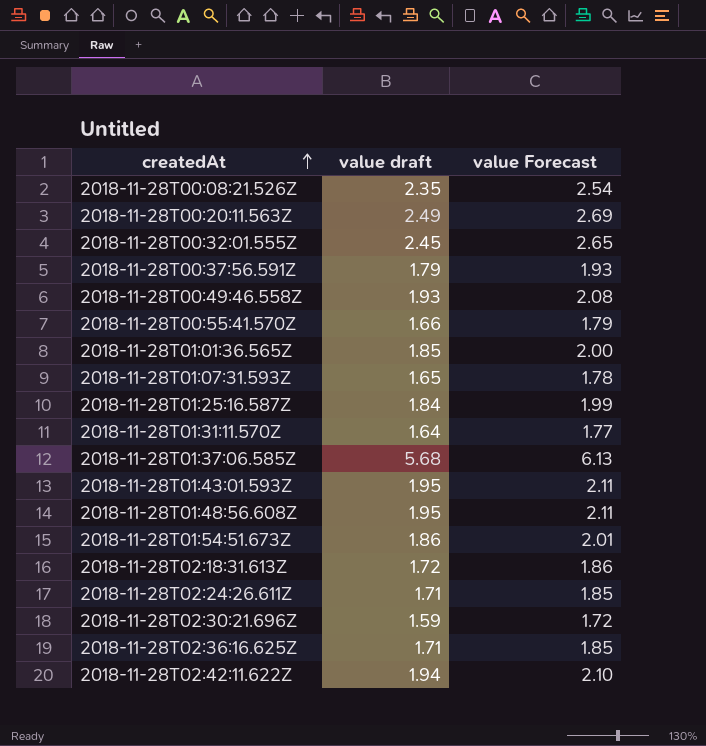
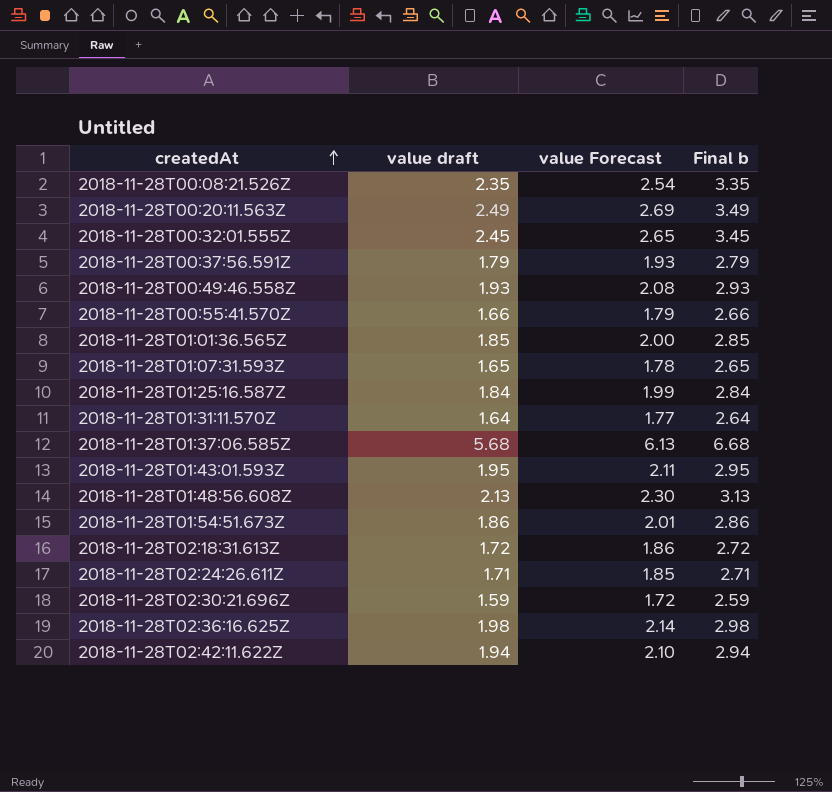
column Final b | formula: none -> [value draft] + 1
2018-11-28T01:48:56.608Z | value draft: 1.95 -> 2.13
2018-11-28T01:48:56.608Z | value Forecast: 2.11 -> 2.30
2018-11-28T02:36:16.625Z | value draft: 1.71 -> 1.98
2018-11-28T02:36:16.625Z | value Forecast: 1.85 -> 2.14

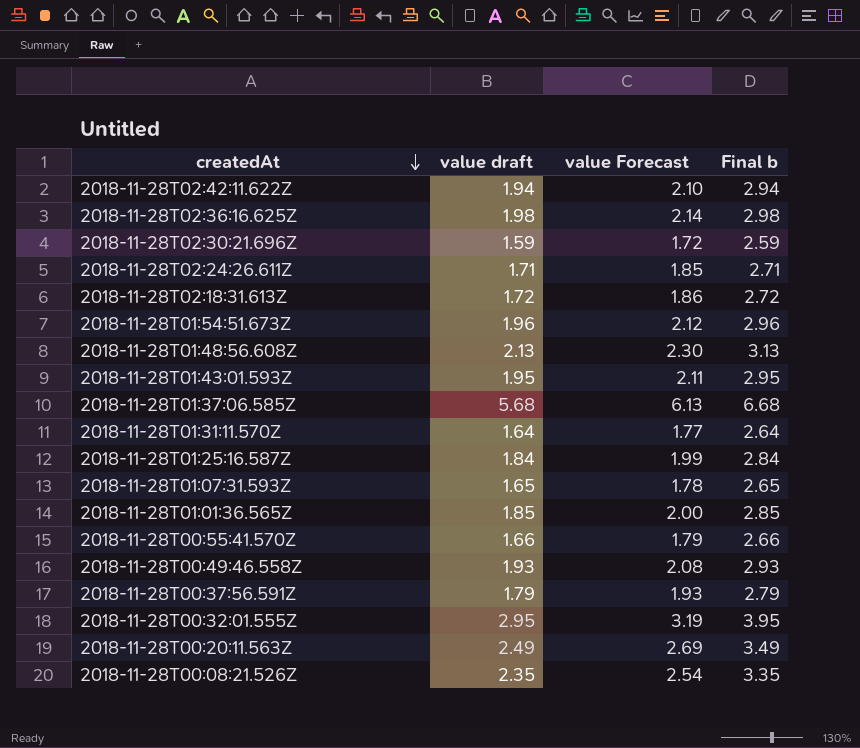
row order: createdAt ascending -> createdAt descending
2018-11-28T01:54:51.673Z | value draft: 1.86 -> 1.96
2018-11-28T01:54:51.673Z | value Forecast: 2.01 -> 2.12
2018-11-28T01:54:51.673Z | Final b: 2.86 -> 2.96
2018-11-28T00:32:01.555Z | value draft: 2.45 -> 2.95
2018-11-28T00:32:01.555Z | value Forecast: 2.65 -> 3.19
2018-11-28T00:32:01.555Z | Final b: 3.45 -> 3.95

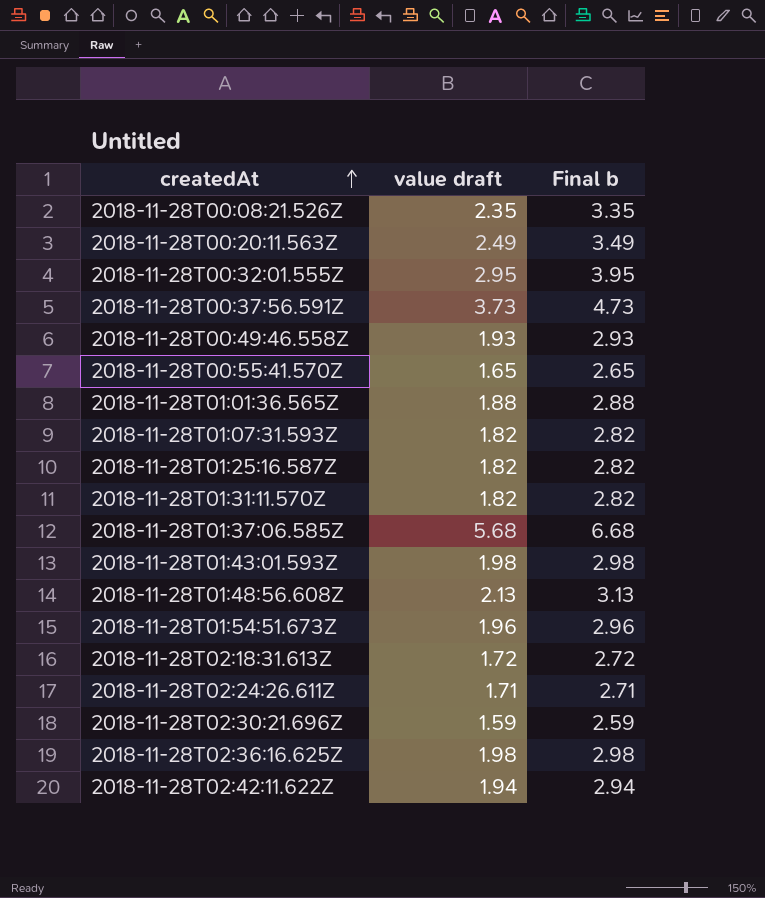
row order: createdAt descending -> createdAt ascending
column value Forecast | formula: [value draft] * 1.08 -> none
2018-11-28T00:37:56.591Z | value draft: 1.79 -> 3.73
2018-11-28T00:37:56.591Z | Final b: 2.79 -> 4.73
2018-11-28T00:55:41.570Z | value draft: 1.66 -> 1.65
2018-11-28T00:55:41.570Z | Final b: 2.66 -> 2.65
2018-11-28T01:01:36.565Z | value draft: 1.85 -> 1.88
2018-11-28T01:01:36.565Z | Final b: 2.85 -> 2.88
2018-11-28T01:07:31.593Z | value draft: 1.65 -> 1.82
2018-11-28T01:07:31.593Z | Final b: 2.65 -> 2.82
2018-11-28T01:25:16.587Z | value draft: 1.84 -> 1.82
2018-11-28T01:25:16.587Z | Final b: 2.84 -> 2.82
2018-11-28T01:31:11.570Z | value draft: 1.64 -> 1.82
2018-11-28T01:31:11.570Z | Final b: 2.64 -> 2.82
2018-11-28T01:43:01.593Z | value draft: 1.95 -> 1.98
2018-11-28T01:43:01.593Z | Final b: 2.95 -> 2.98

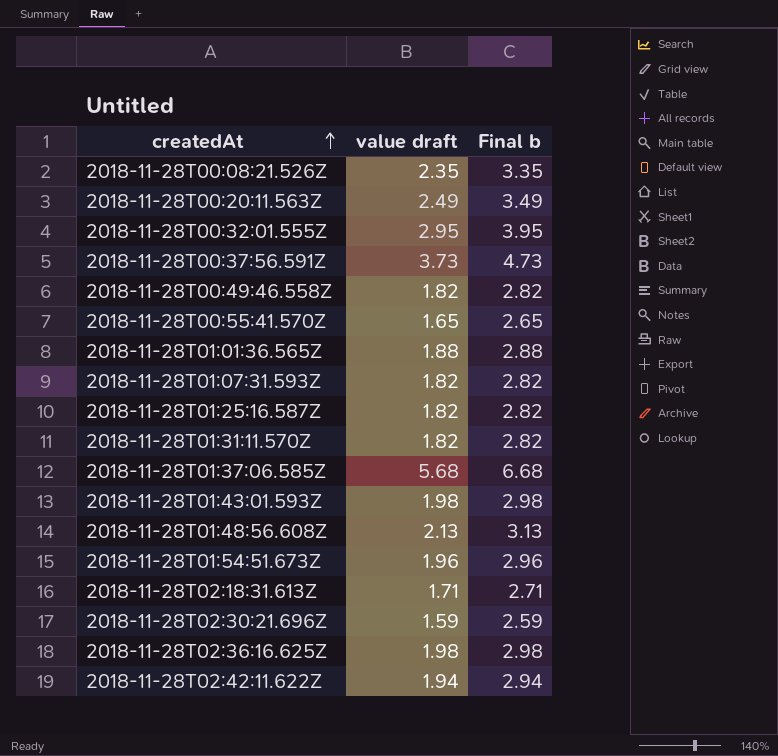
row 2018-11-28T02:24:26.611Z: 1.71 | 2.71 -> none
2018-11-28T00:49:46.558Z | value draft: 1.93 -> 1.82
2018-11-28T00:49:46.558Z | Final b: 2.93 -> 2.82
2018-11-28T02:18:31.613Z | value draft: 1.72 -> 1.71
2018-11-28T02:18:31.613Z | Final b: 2.72 -> 2.71

